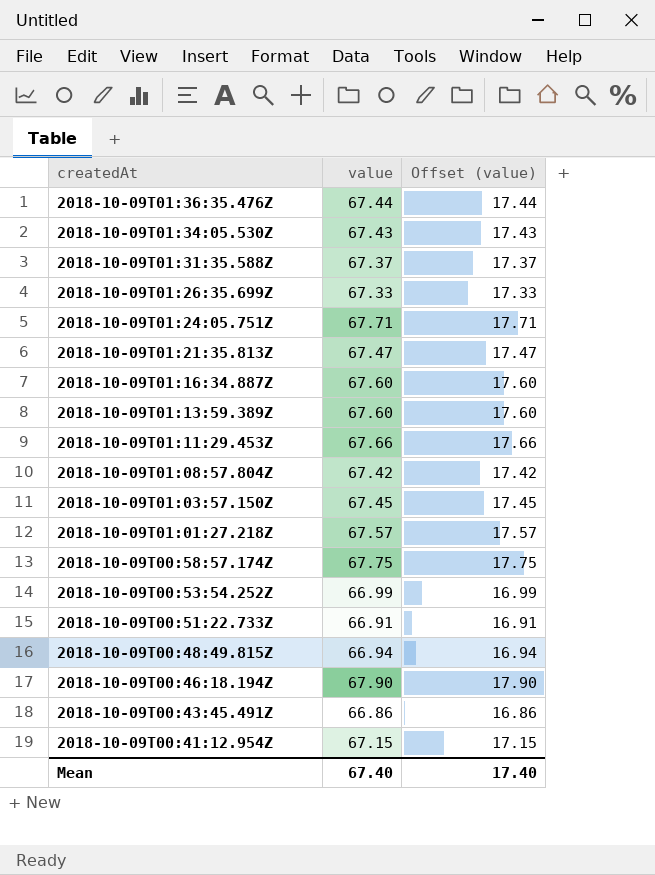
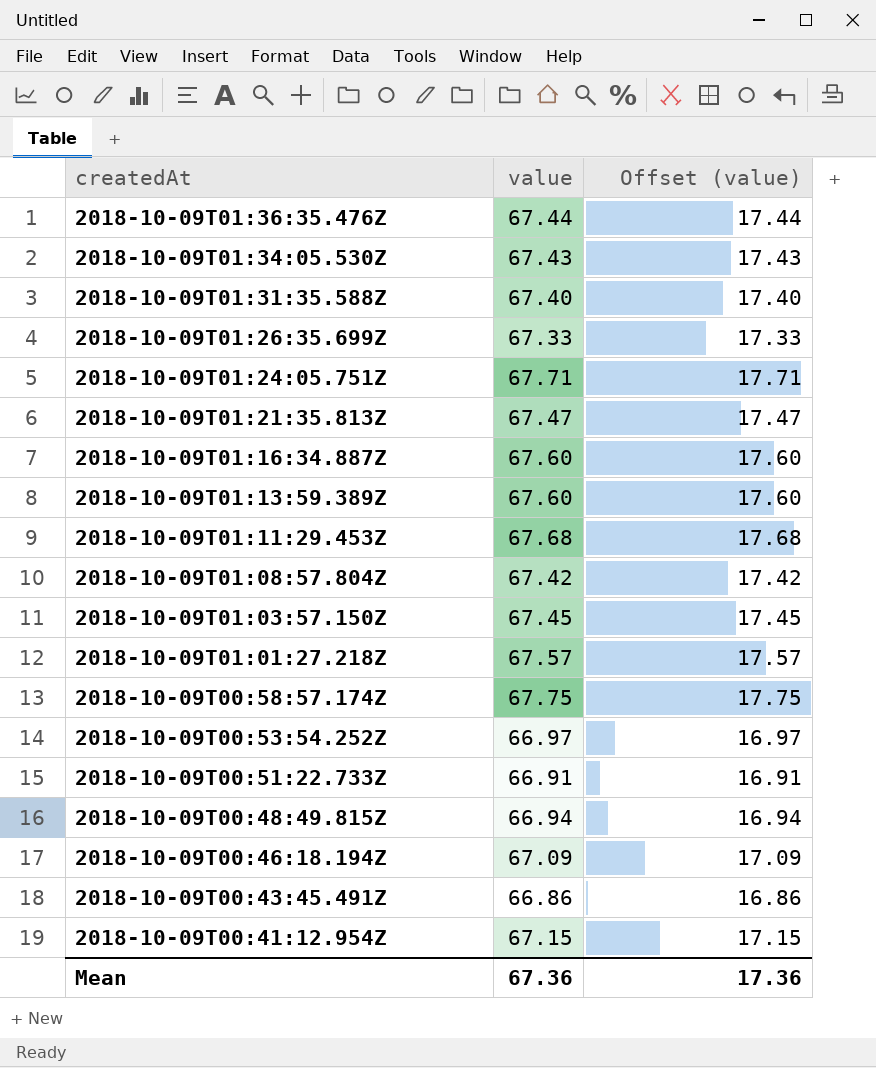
2018-10-09T01:31:35.588Z | value: 67.37 -> 67.40
2018-10-09T01:31:35.588Z | Offset (value): 17.37 -> 17.40
2018-10-09T01:11:29.453Z | value: 67.66 -> 67.68
2018-10-09T01:11:29.453Z | Offset (value): 17.66 -> 17.68
2018-10-09T00:53:54.252Z | value: 66.99 -> 66.97
2018-10-09T00:53:54.252Z | Offset (value): 16.99 -> 16.97
2018-10-09T00:46:18.194Z | value: 67.90 -> 67.09
2018-10-09T00:46:18.194Z | Offset (value): 17.90 -> 17.09
Mean | value: 67.40 -> 67.36
Mean | Offset (value): 17.40 -> 17.36

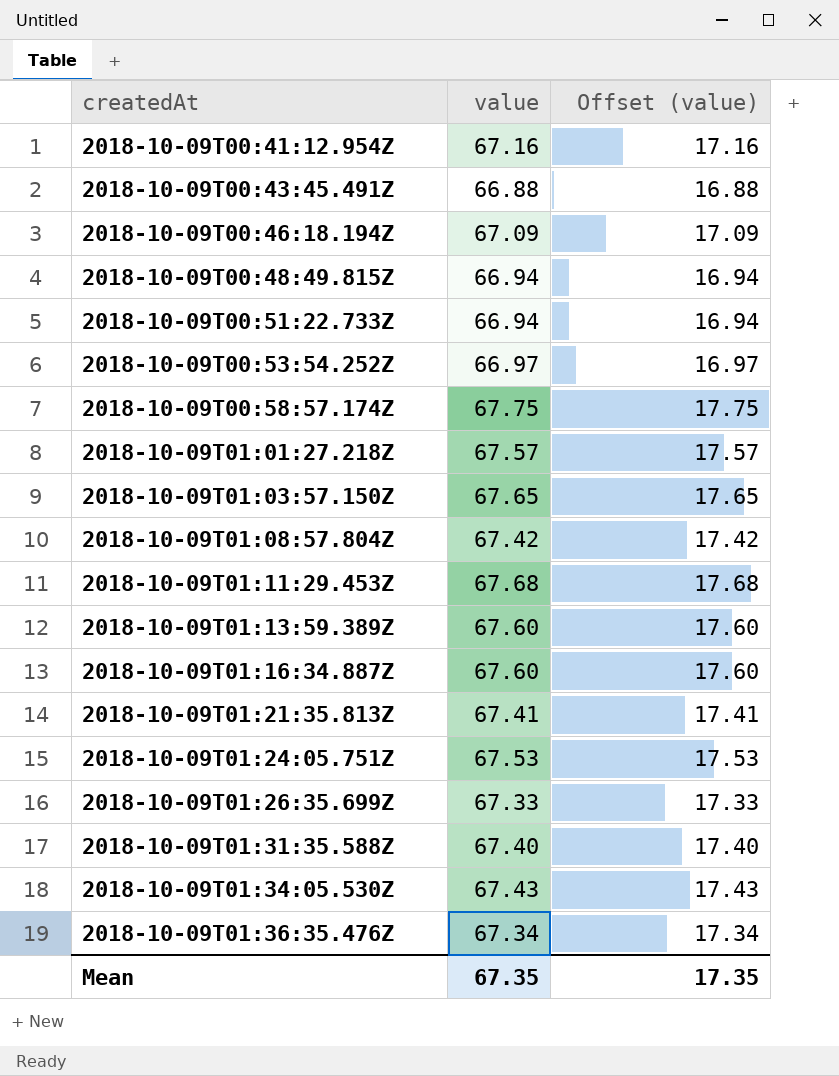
row order: createdAt descending -> createdAt ascending
2018-10-09T00:41:12.954Z | value: 67.15 -> 67.16
2018-10-09T00:41:12.954Z | Offset (value): 17.15 -> 17.16
2018-10-09T00:43:45.491Z | value: 66.86 -> 66.88
2018-10-09T00:43:45.491Z | Offset (value): 16.86 -> 16.88
2018-10-09T00:51:22.733Z | value: 66.91 -> 66.94
2018-10-09T00:51:22.733Z | Offset (value): 16.91 -> 16.94
2018-10-09T01:03:57.150Z | value: 67.45 -> 67.65
2018-10-09T01:03:57.150Z | Offset (value): 17.45 -> 17.65
2018-10-09T01:21:35.813Z | value: 67.47 -> 67.41
2018-10-09T01:21:35.813Z | Offset (value): 17.47 -> 17.41
2018-10-09T01:24:05.751Z | value: 67.71 -> 67.53
2018-10-09T01:24:05.751Z | Offset (value): 17.71 -> 17.53
2018-10-09T01:36:35.476Z | value: 67.44 -> 67.34
2018-10-09T01:36:35.476Z | Offset (value): 17.44 -> 17.34
Mean | value: 67.36 -> 67.35
Mean | Offset (value): 17.36 -> 17.35

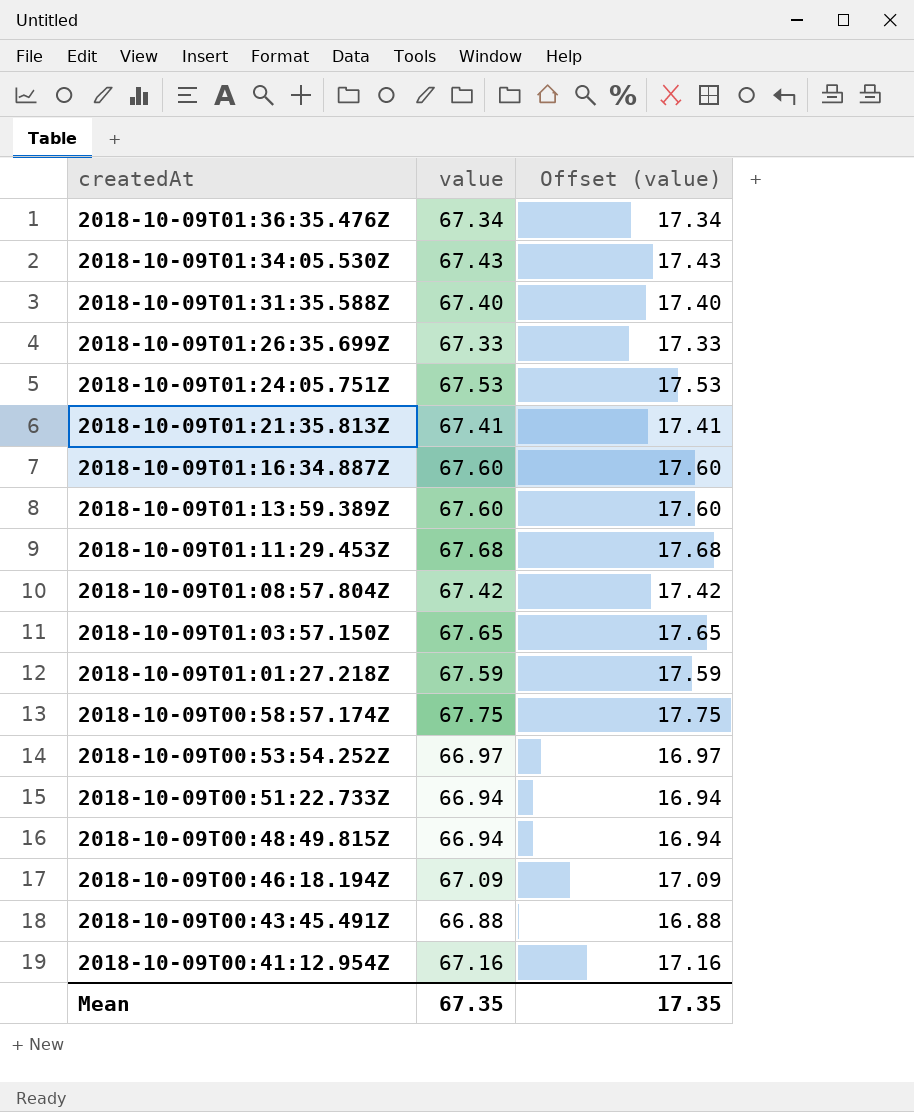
row order: createdAt ascending -> createdAt descending
2018-10-09T01:01:27.218Z | value: 67.57 -> 67.59
2018-10-09T01:01:27.218Z | Offset (value): 17.57 -> 17.59

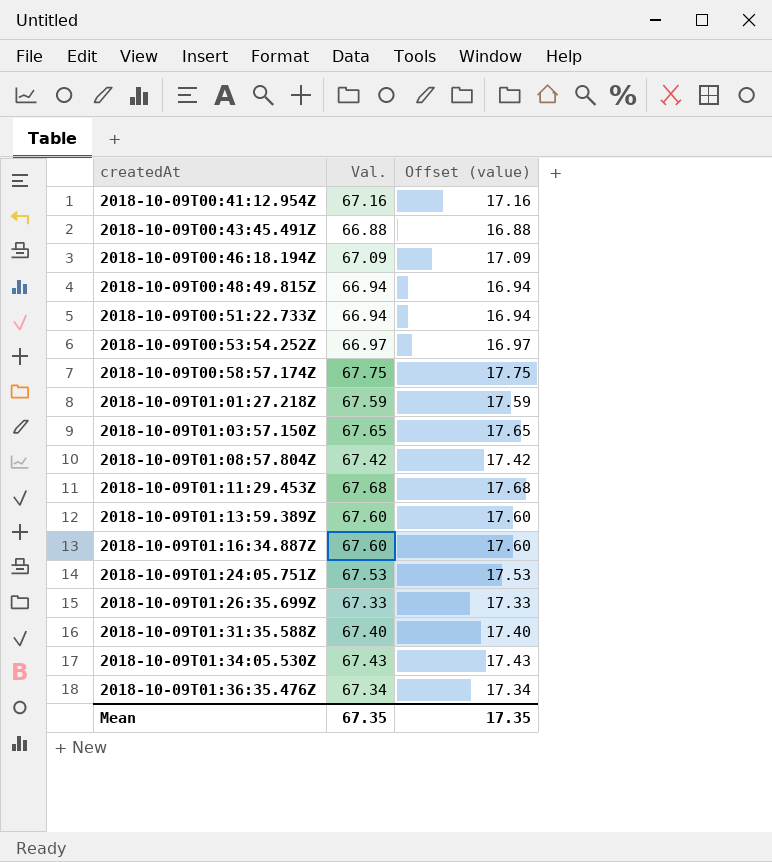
row order: createdAt descending -> createdAt ascending
column name: value -> Val.
row 2018-10-09T01:21:35.813Z: 67.41 | 17.41 -> none

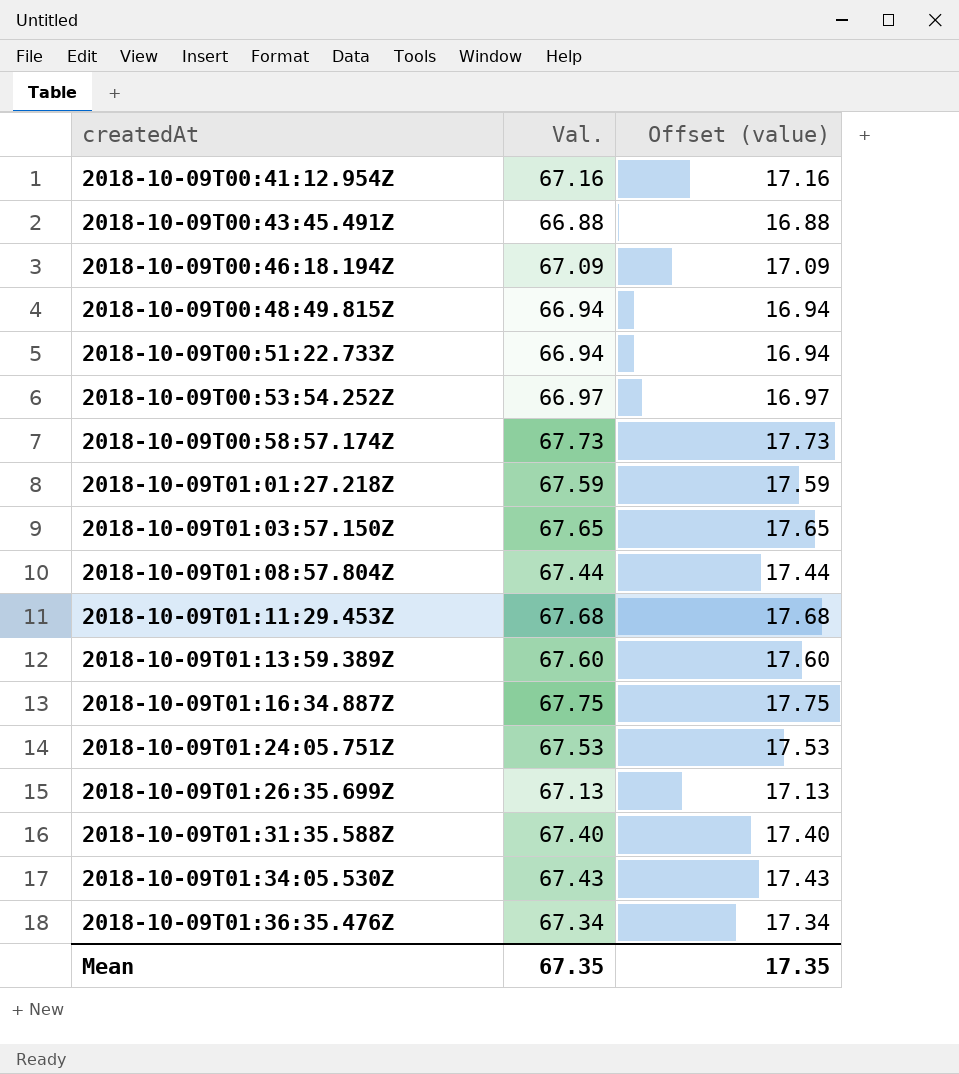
2018-10-09T00:58:57.174Z | Val.: 67.75 -> 67.73
2018-10-09T00:58:57.174Z | Offset (value): 17.75 -> 17.73
2018-10-09T01:08:57.804Z | Val.: 67.42 -> 67.44
2018-10-09T01:08:57.804Z | Offset (value): 17.42 -> 17.44
2018-10-09T01:16:34.887Z | Val.: 67.60 -> 67.75
2018-10-09T01:16:34.887Z | Offset (value): 17.60 -> 17.75
2018-10-09T01:26:35.699Z | Val.: 67.33 -> 67.13
2018-10-09T01:26:35.699Z | Offset (value): 17.33 -> 17.13

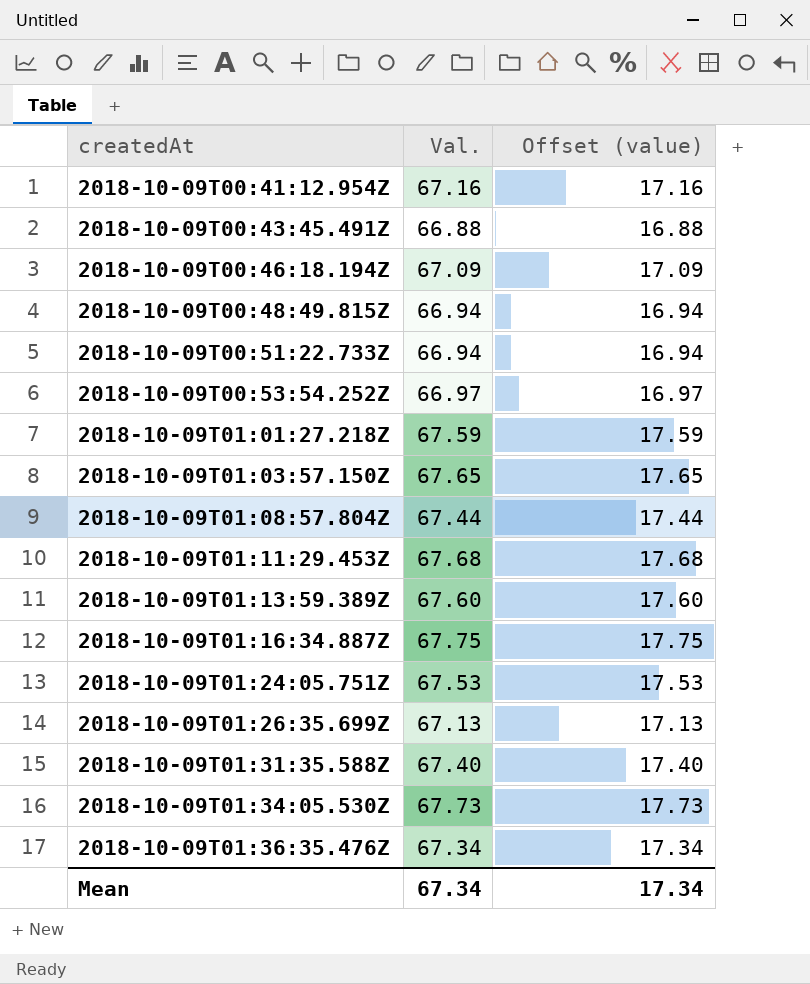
row 2018-10-09T00:58:57.174Z: 67.73 | 17.73 -> none
2018-10-09T01:34:05.530Z | Val.: 67.43 -> 67.73
2018-10-09T01:34:05.530Z | Offset (value): 17.43 -> 17.73
Mean | Val.: 67.35 -> 67.34
Mean | Offset (value): 17.35 -> 17.34

